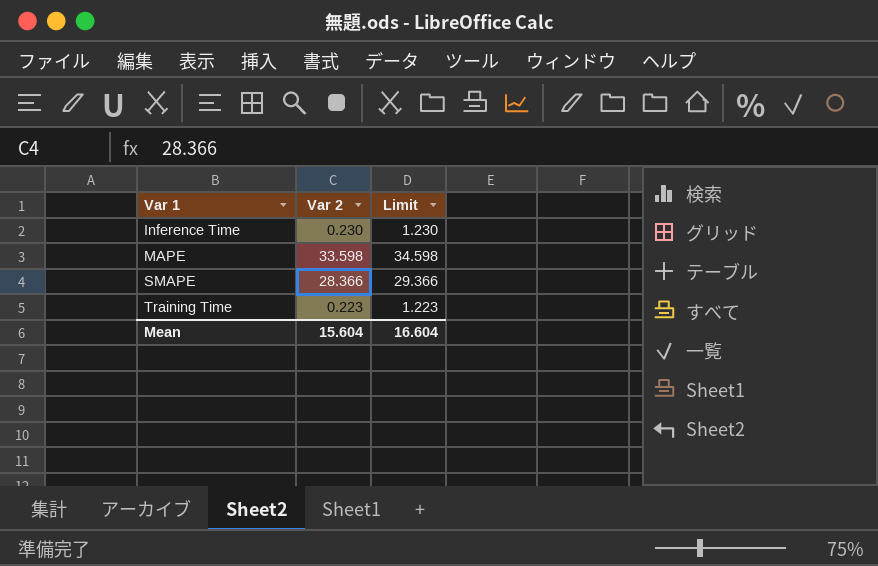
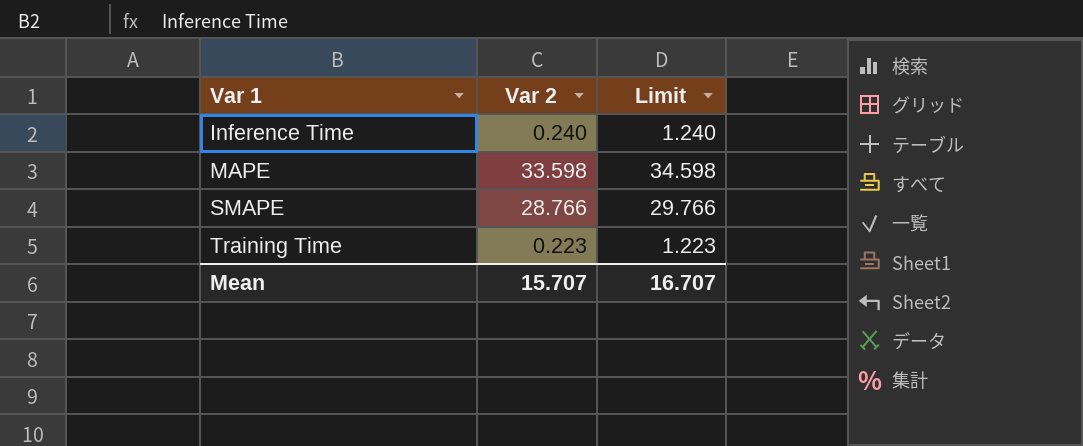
Inference Time | Var 2: 0.230 -> 0.240
Inference Time | Limit: 1.230 -> 1.240
SMAPE | Var 2: 28.366 -> 28.766
SMAPE | Limit: 29.366 -> 29.766
Mean | Var 2: 15.604 -> 15.707
Mean | Limit: 16.604 -> 16.707

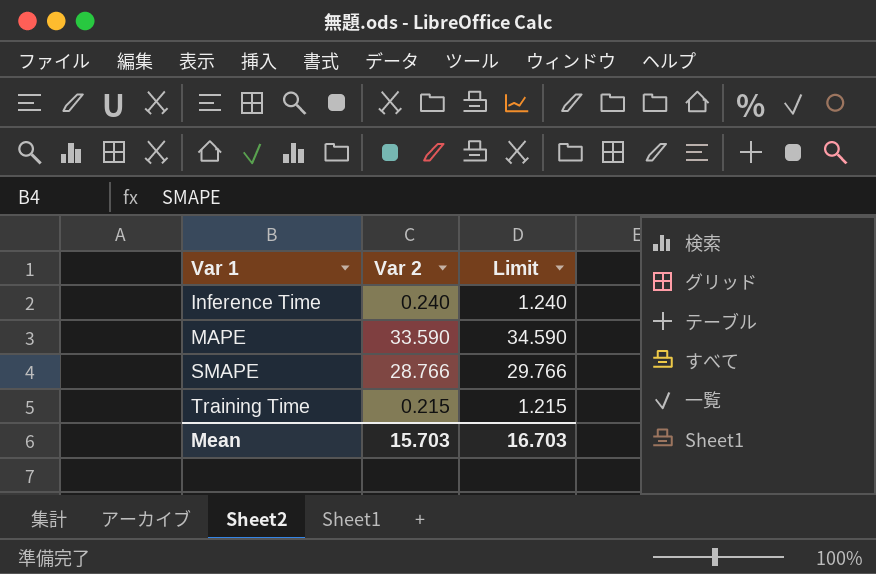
MAPE | Var 2: 33.598 -> 33.590
MAPE | Limit: 34.598 -> 34.590
Training Time | Var 2: 0.223 -> 0.215
Training Time | Limit: 1.223 -> 1.215
Mean | Var 2: 15.707 -> 15.703
Mean | Limit: 16.707 -> 16.703

